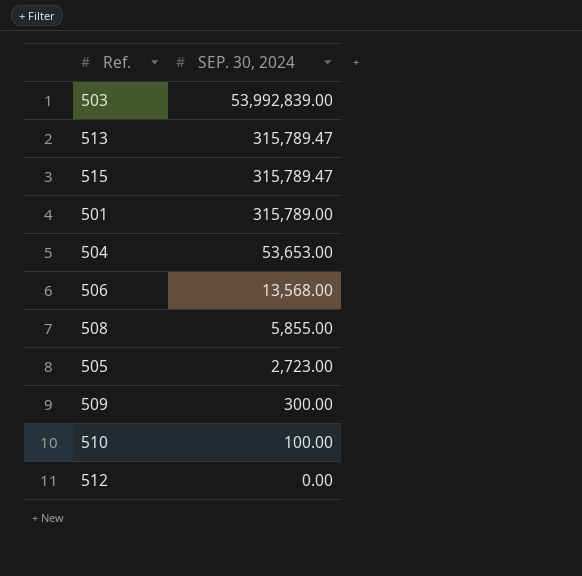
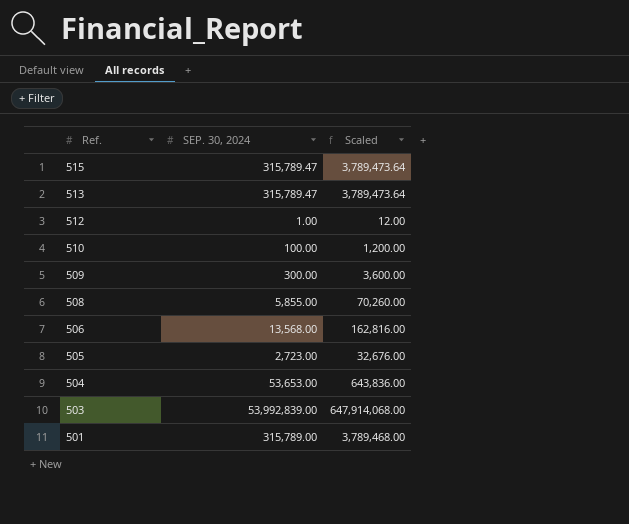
row order: SEP. 30, 2024 descending -> Ref. descending
column Scaled | formula: none -> [SEP. 30, 2024] * 12
512 | SEP. 30, 2024: 0.00 -> 1.00

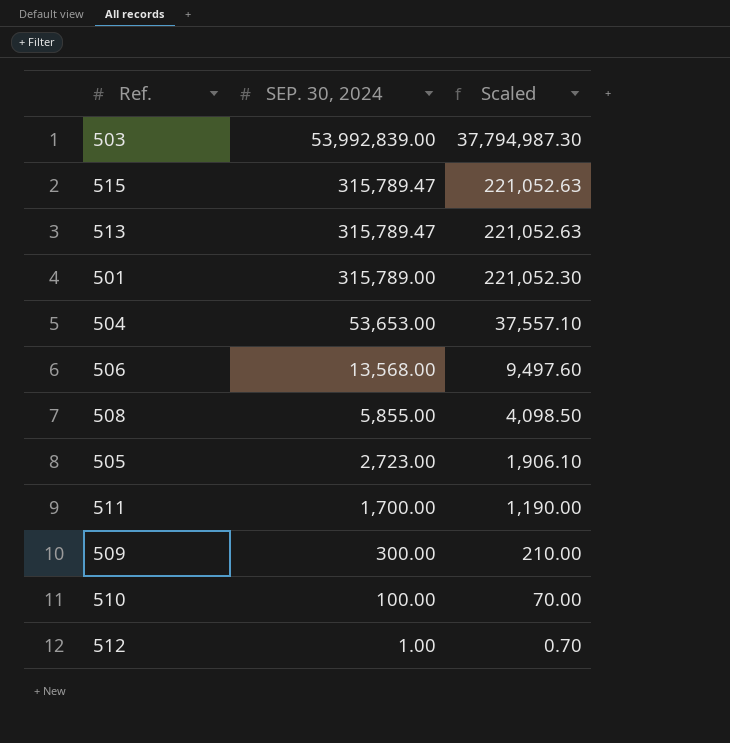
row order: Ref. descending -> SEP. 30, 2024 descending
column Scaled | formula: [SEP. 30, 2024] * 12 -> [SEP. 30, 2024] * 0.7
row 511: none -> 1,700.00 | 1,190.00

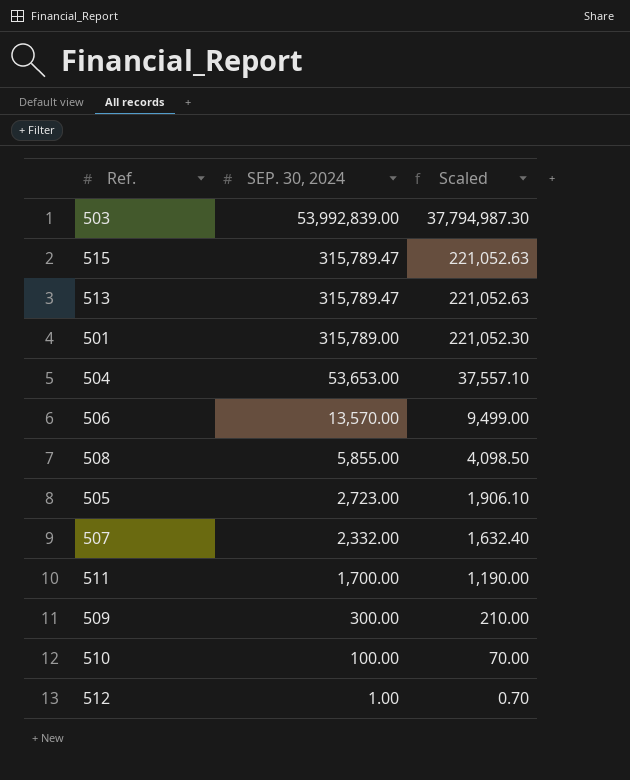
506 | SEP. 30, 2024: 13,568.00 -> 13,570.00
506 | Scaled: 9,497.60 -> 9,499.00
row 507: none -> 2,332.00 | 1,632.40

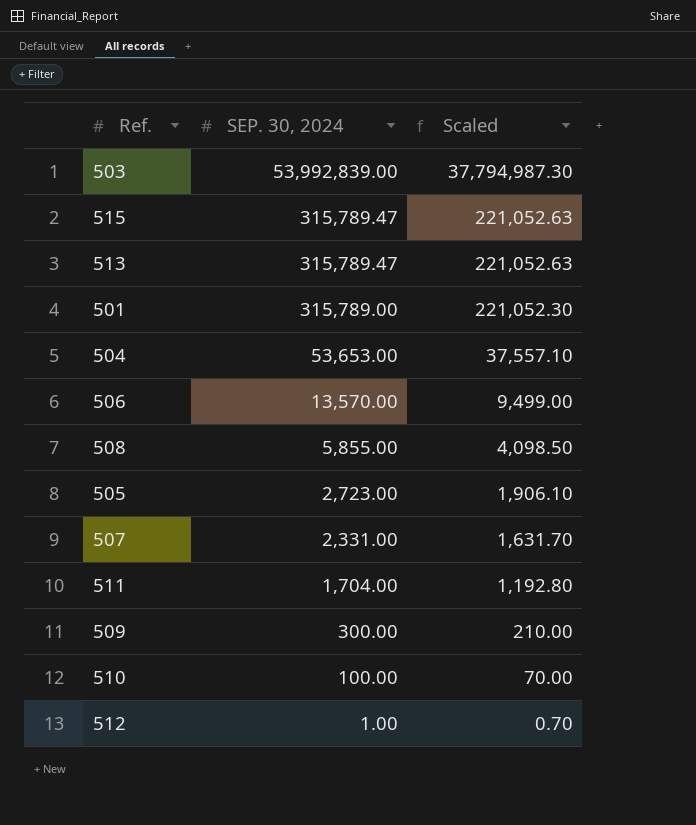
507 | SEP. 30, 2024: 2,332.00 -> 2,331.00
507 | Scaled: 1,632.40 -> 1,631.70
511 | SEP. 30, 2024: 1,700.00 -> 1,704.00
511 | Scaled: 1,190.00 -> 1,192.80

